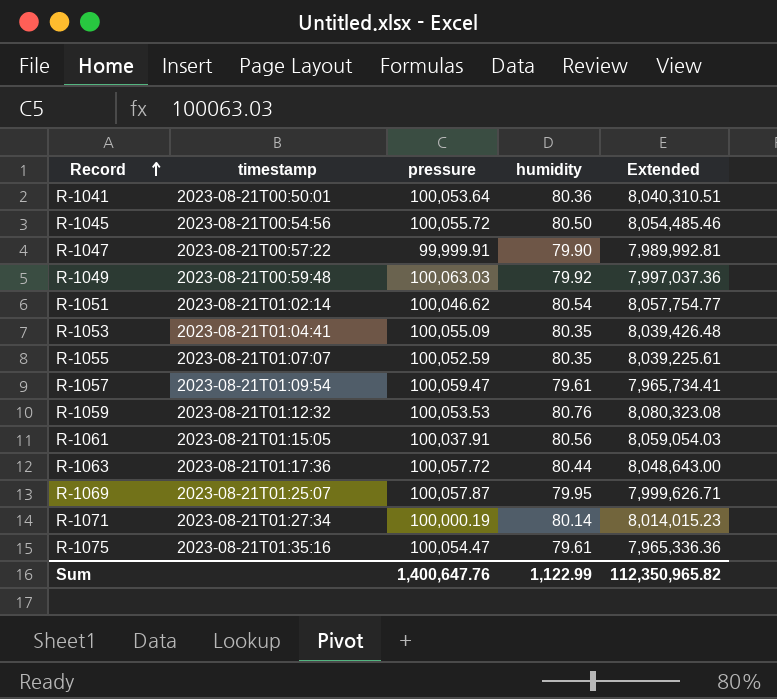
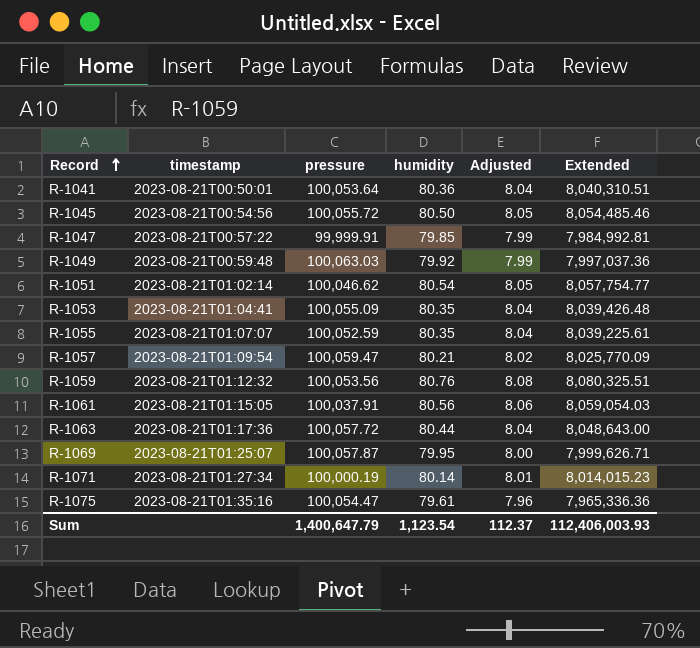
column Adjusted | formula: none -> [humidity] * 0.1
R-1047 | humidity: 79.90 -> 79.85
R-1047 | Extended: 7,989,992.81 -> 7,984,992.81
R-1057 | humidity: 79.61 -> 80.21
R-1057 | Extended: 7,965,734.41 -> 8,025,770.09
R-1059 | pressure: 100,053.53 -> 100,053.56
R-1059 | Extended: 8,080,323.08 -> 8,080,325.51
Sum | pressure: 1,400,647.76 -> 1,400,647.79
Sum | humidity: 1,122.99 -> 1,123.54
Sum | Extended: 112,350,965.82 -> 112,406,003.93

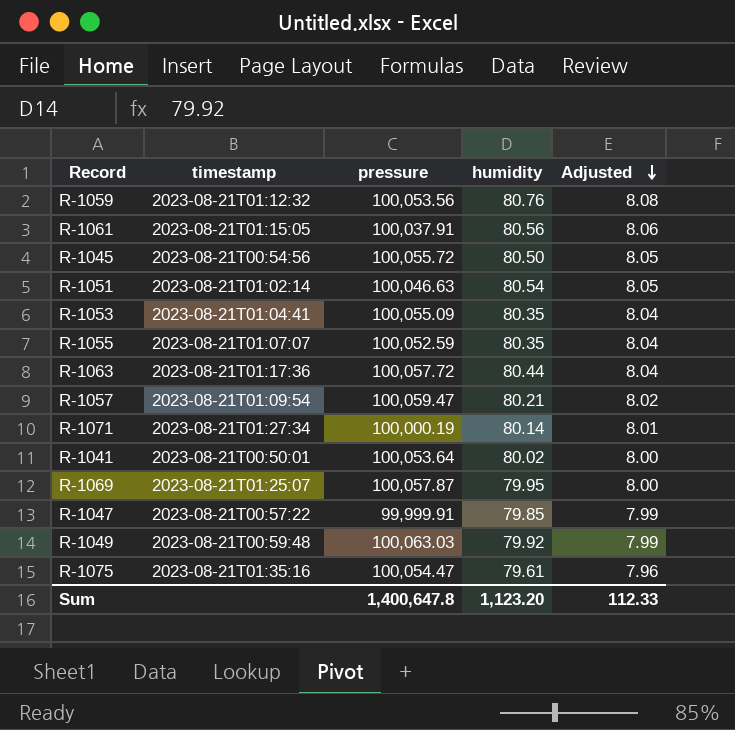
row order: Record ascending -> Adjusted descending
column Extended | formula: [pressure] * [humidity] -> none
R-1051 | pressure: 100,046.62 -> 100,046.63
R-1041 | humidity: 80.36 -> 80.02
R-1041 | Adjusted: 8.04 -> 8.00
Sum | pressure: 1,400,647.79 -> 1,400,647.8
Sum | humidity: 1,123.54 -> 1,123.20
Sum | Adjusted: 112.37 -> 112.33

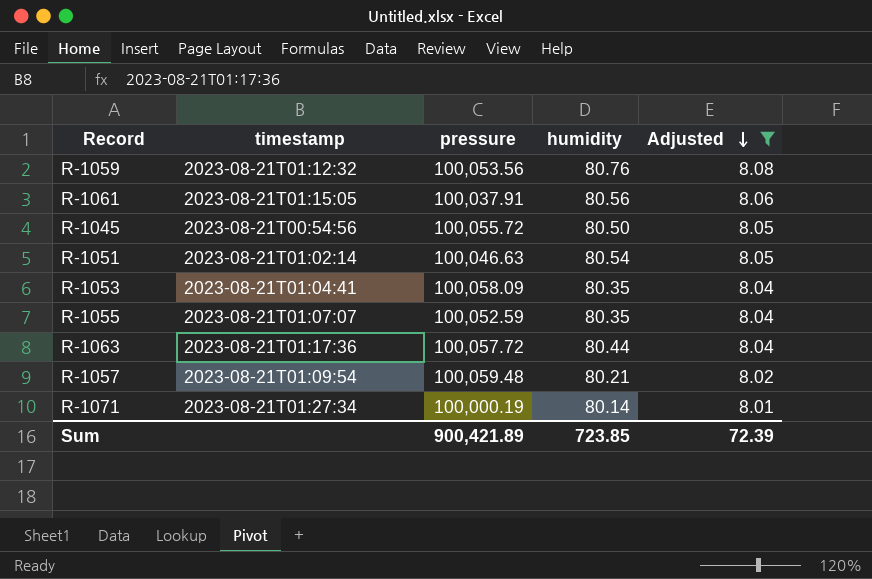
filter: none -> Adjusted >= 8.01
R-1053 | pressure: 100,055.09 -> 100,058.09
R-1057 | pressure: 100,059.47 -> 100,059.48
Sum | pressure: 1,400,647.8 -> 900,421.89
Sum | humidity: 1,123.20 -> 723.85
Sum | Adjusted: 112.33 -> 72.39

